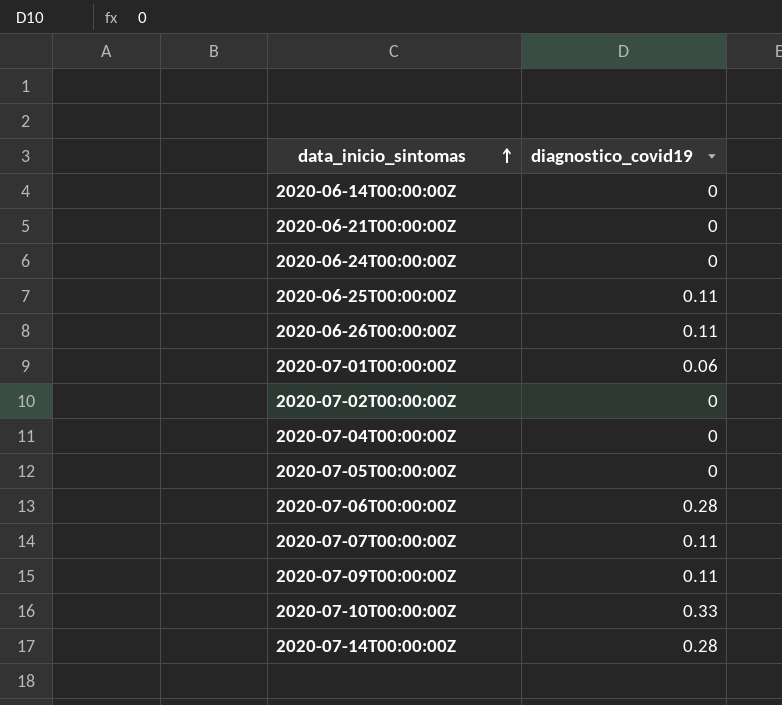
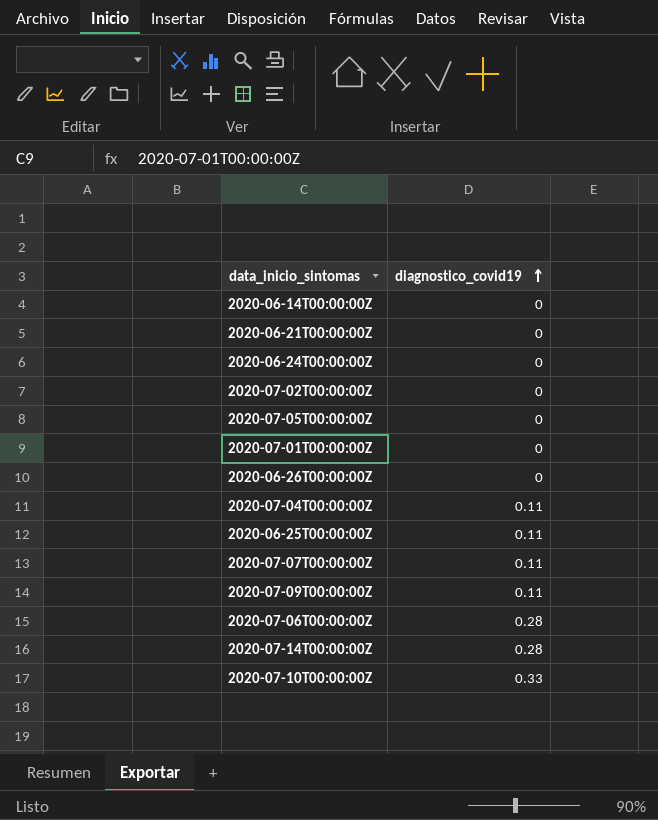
row order: data_inicio_sintomas ascending -> diagnostico_covid19 ascending
2020-07-01T00:00:00Z | diagnostico_covid19: 0.06 -> 0
2020-06-26T00:00:00Z | diagnostico_covid19: 0.11 -> 0
2020-07-04T00:00:00Z | diagnostico_covid19: 0 -> 0.11

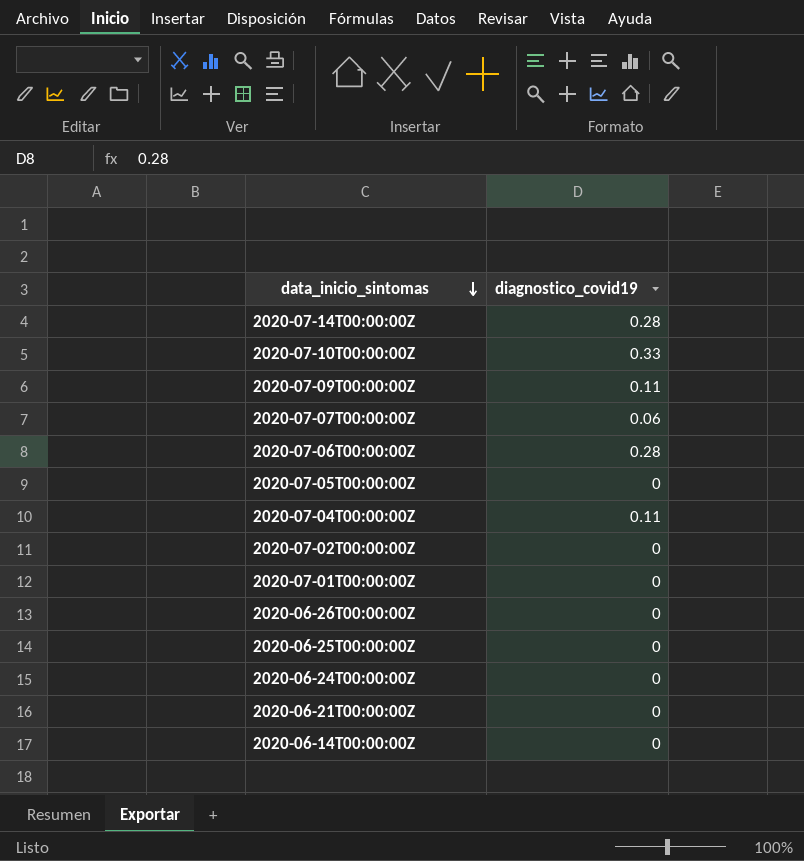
row order: diagnostico_covid19 ascending -> data_inicio_sintomas descending
2020-07-07T00:00:00Z | diagnostico_covid19: 0.11 -> 0.06
2020-06-25T00:00:00Z | diagnostico_covid19: 0.11 -> 0

